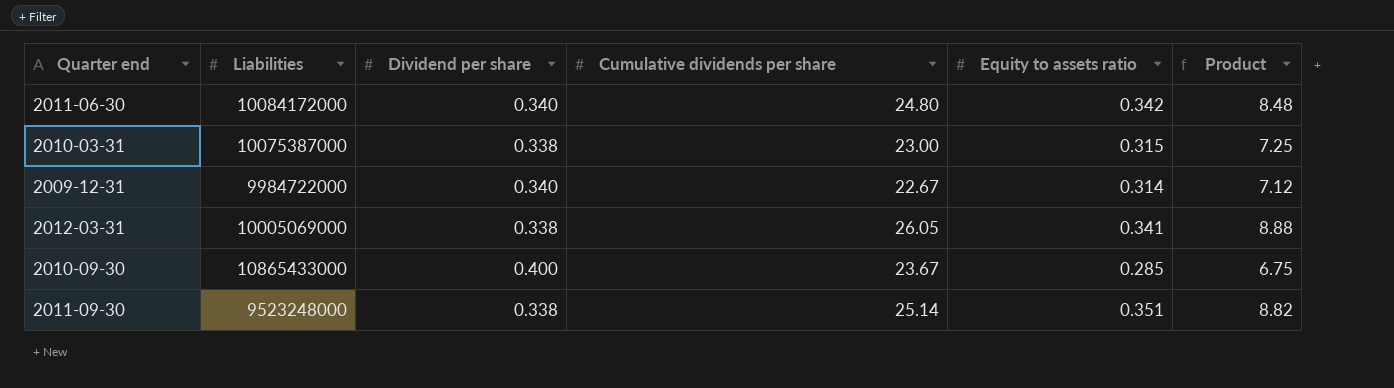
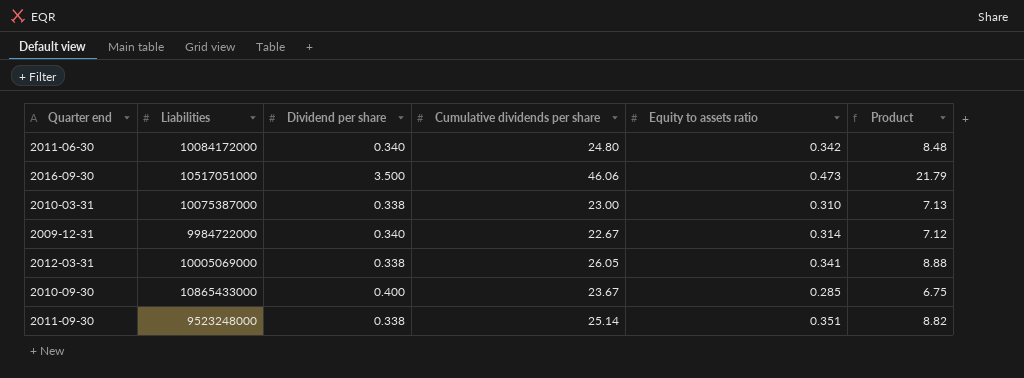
row 2016-09-30: none -> 10517051000 | 3.500 | 46.06 | 0.473 | 21.79
2010-03-31 | Equity to assets ratio: 0.315 -> 0.310
2010-03-31 | Product: 7.25 -> 7.13

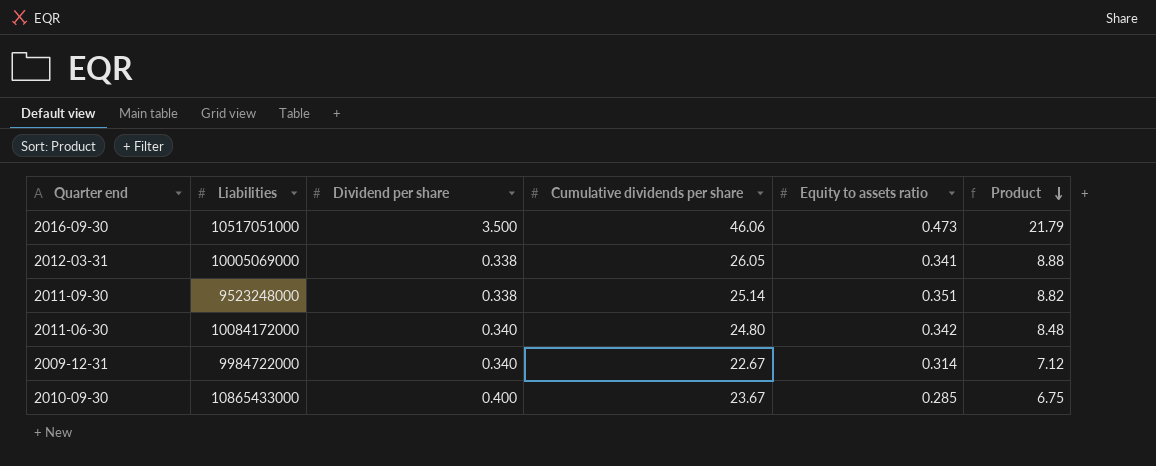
row order: none -> Product descending
row 2010-03-31: 10075387000 | 0.338 | 23.00 | 0.310 | 7.13 -> none

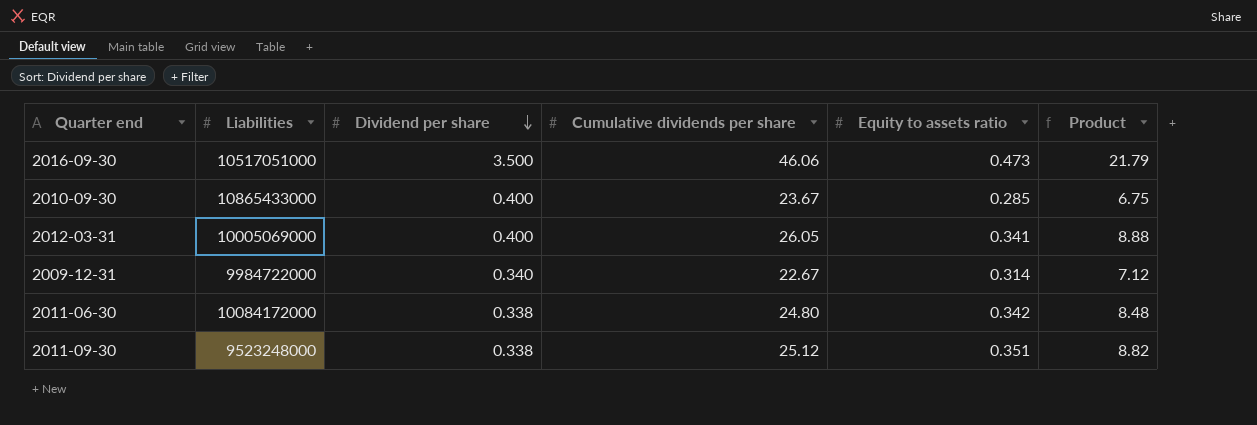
row order: Product descending -> Dividend per share descending
2012-03-31 | Dividend per share: 0.338 -> 0.400
2011-06-30 | Dividend per share: 0.340 -> 0.338
2011-09-30 | Cumulative dividends per share: 25.14 -> 25.12

